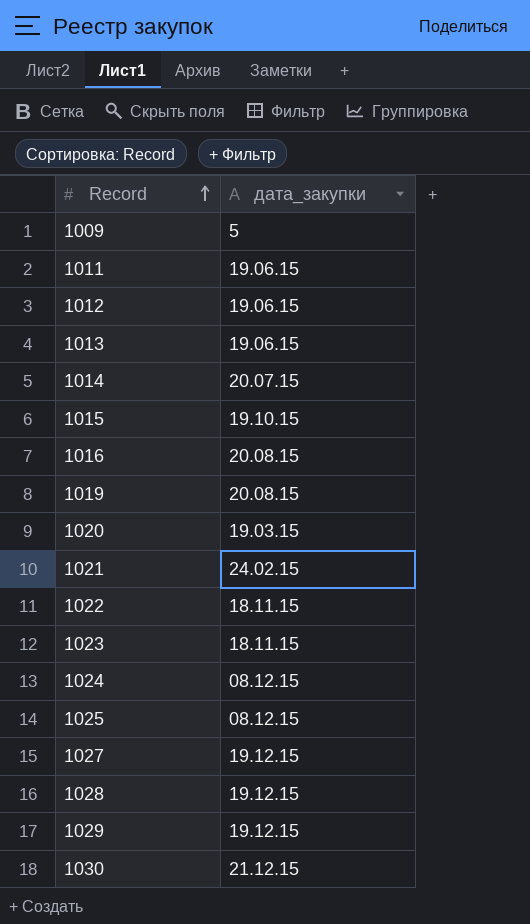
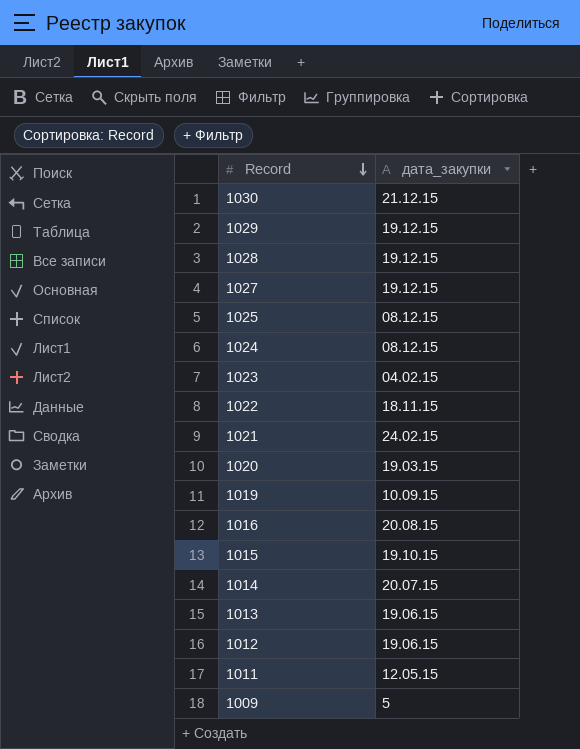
row order: Record ascending -> Record descending
1023 | дата_закупки: 18.11.15 -> 04.02.15
1019 | дата_закупки: 20.08.15 -> 10.09.15
1011 | дата_закупки: 19.06.15 -> 12.05.15

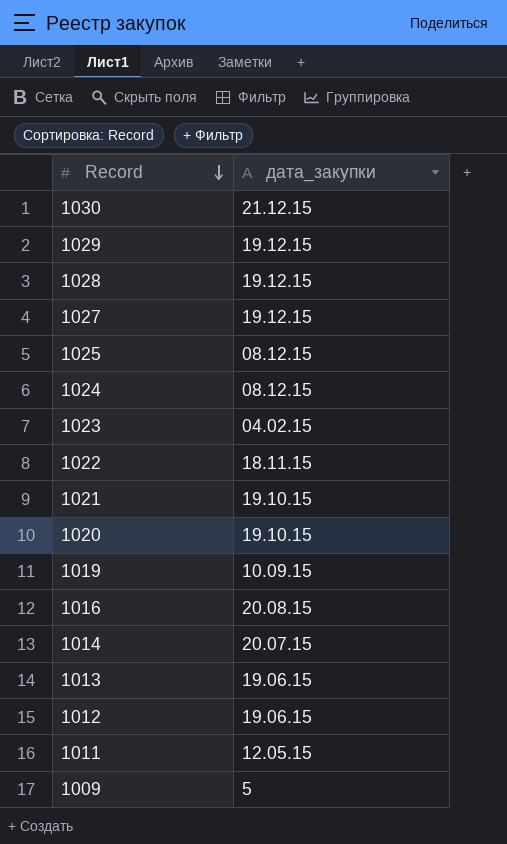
row 1015: 19.10.15 -> none
1021 | дата_закупки: 24.02.15 -> 19.10.15
1020 | дата_закупки: 19.03.15 -> 19.10.15

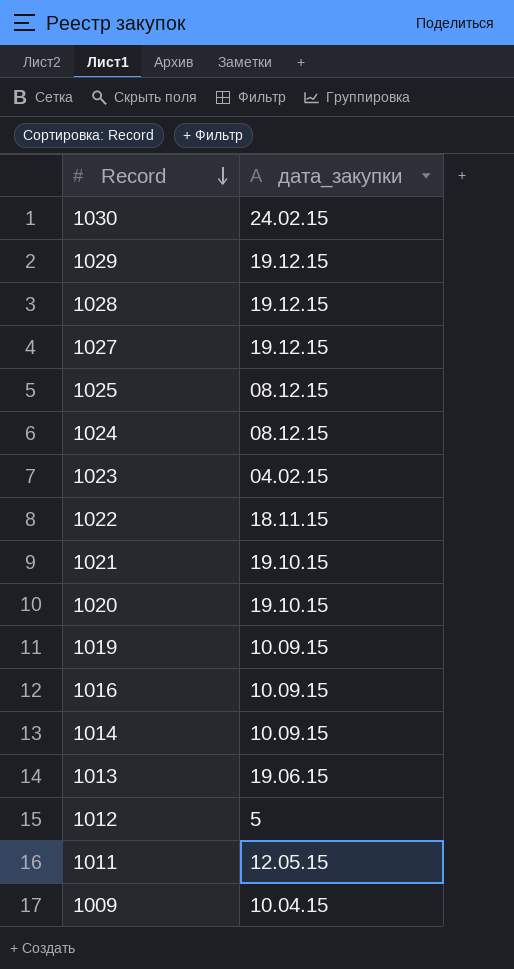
1030 | дата_закупки: 21.12.15 -> 24.02.15
1016 | дата_закупки: 20.08.15 -> 10.09.15
1014 | дата_закупки: 20.07.15 -> 10.09.15
1012 | дата_закупки: 19.06.15 -> 5
1009 | дата_закупки: 5 -> 10.04.15

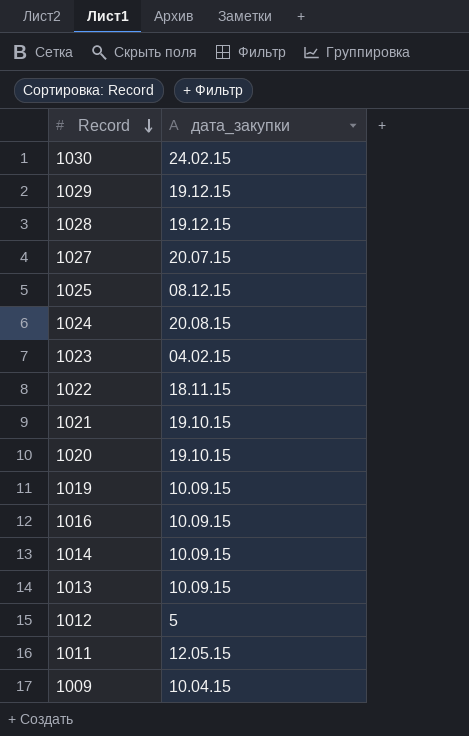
1027 | дата_закупки: 19.12.15 -> 20.07.15
1024 | дата_закупки: 08.12.15 -> 20.08.15
1013 | дата_закупки: 19.06.15 -> 10.09.15

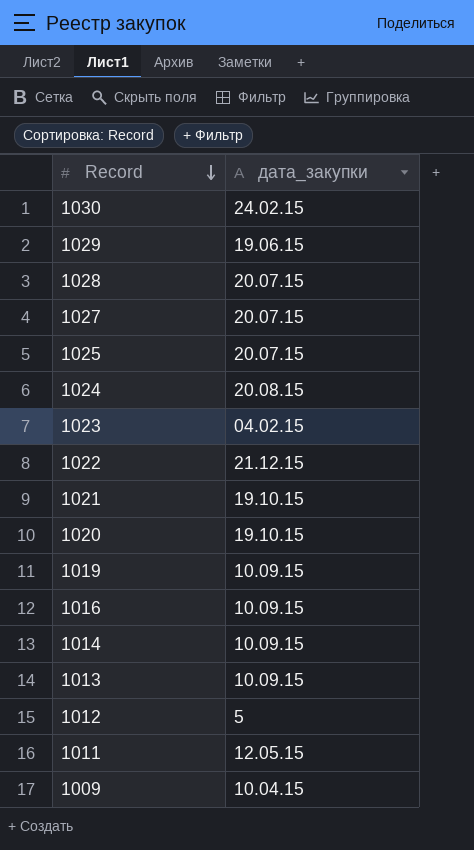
1029 | дата_закупки: 19.12.15 -> 19.06.15
1028 | дата_закупки: 19.12.15 -> 20.07.15
1025 | дата_закупки: 08.12.15 -> 20.07.15
1022 | дата_закупки: 18.11.15 -> 21.12.15

